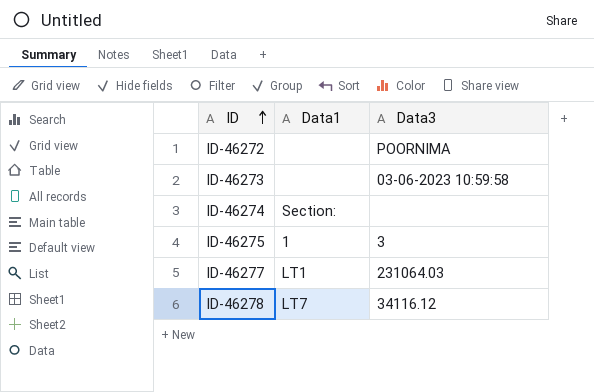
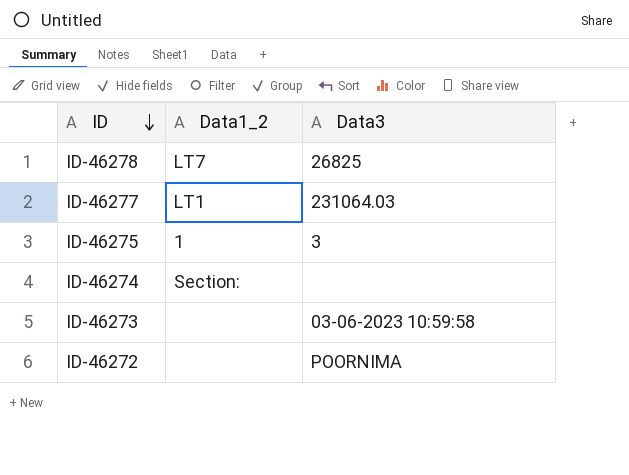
row order: ID ascending -> ID descending
column name: Data1 -> Data1_2
ID-46278 | Data3: 34116.12 -> 26825

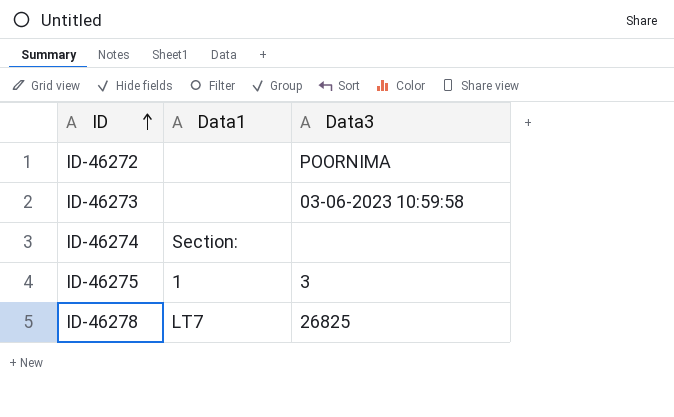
row order: ID descending -> ID ascending
column name: Data1_2 -> Data1
row ID-46277: LT1 | 231064.03 -> none

